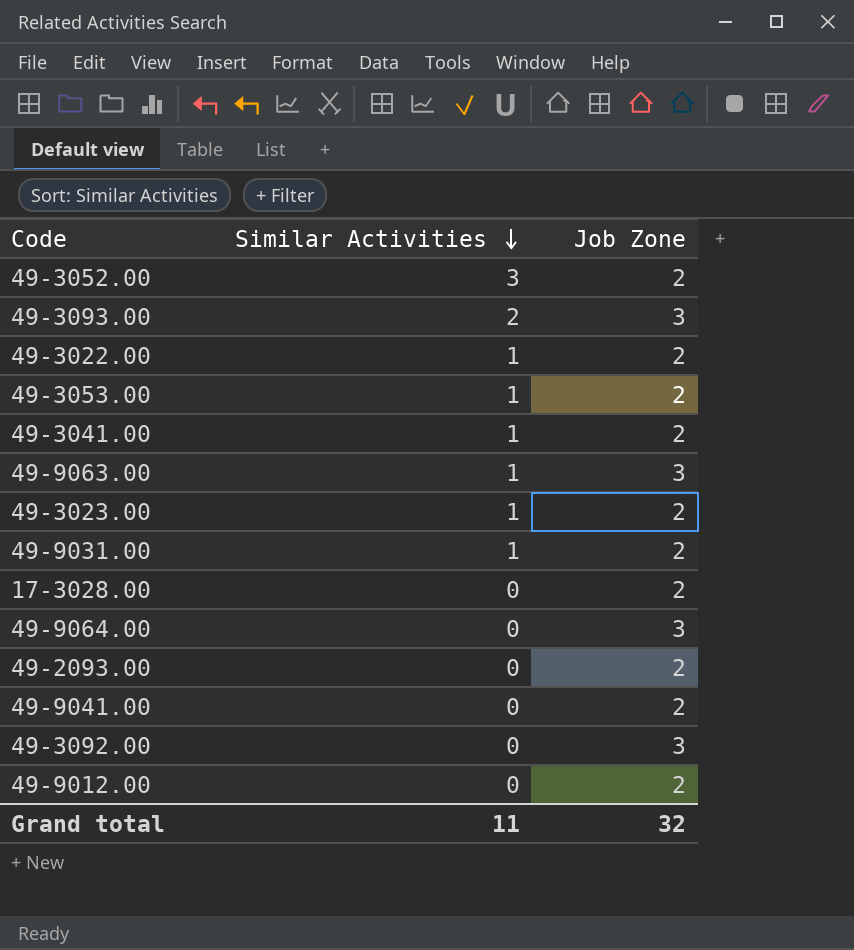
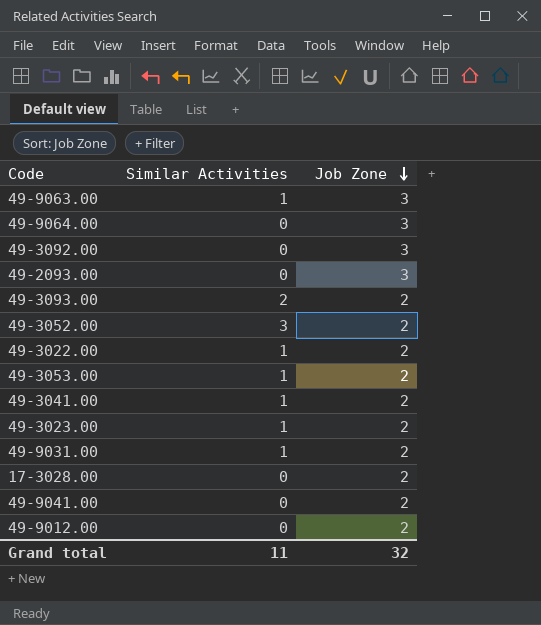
row order: Similar Activities descending -> Job Zone descending
49-2093.00 | Job Zone: 2 -> 3
49-3093.00 | Job Zone: 3 -> 2

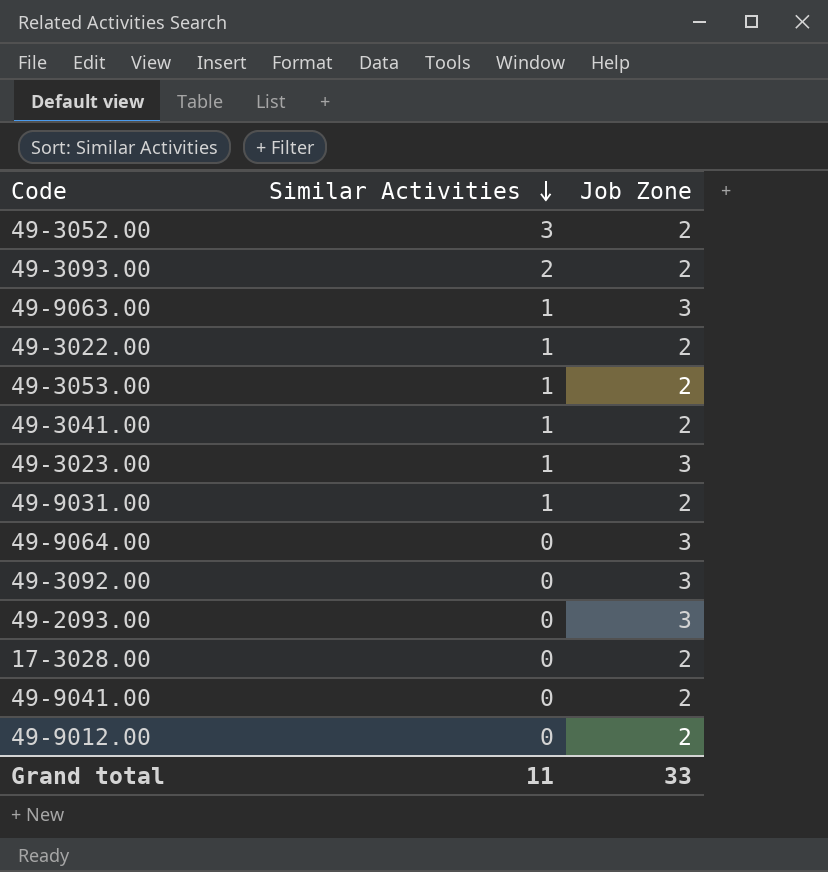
row order: Job Zone descending -> Similar Activities descending
49-3023.00 | Job Zone: 2 -> 3
Grand total | Job Zone: 32 -> 33

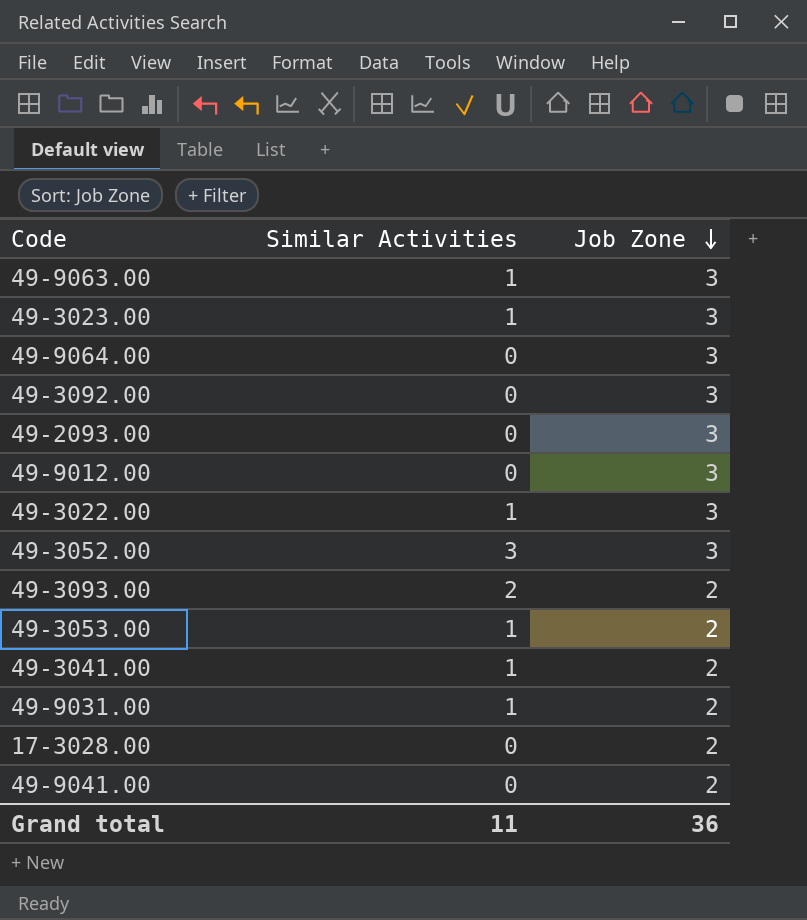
row order: Similar Activities descending -> Job Zone descending
49-9012.00 | Job Zone: 2 -> 3
49-3022.00 | Job Zone: 2 -> 3
49-3052.00 | Job Zone: 2 -> 3
Grand total | Job Zone: 33 -> 36

